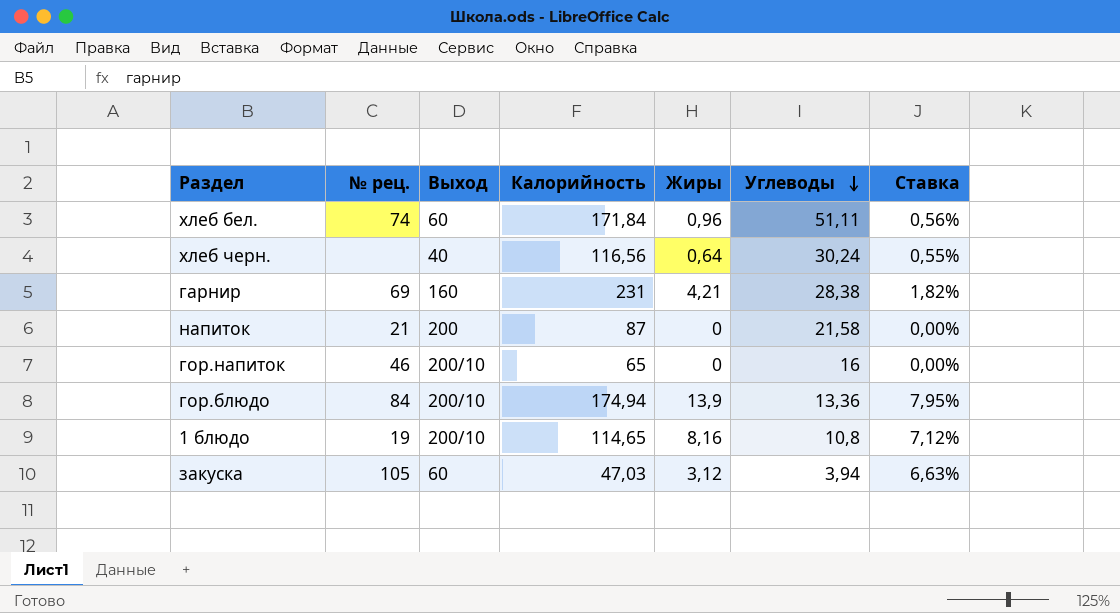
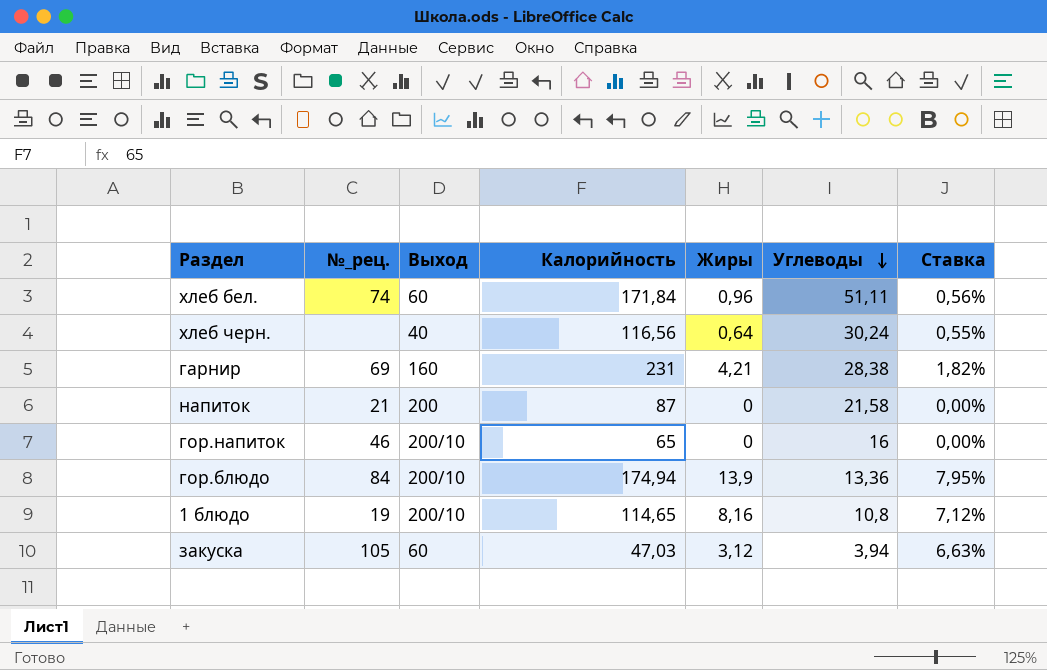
column name: № рец. -> №_рец.

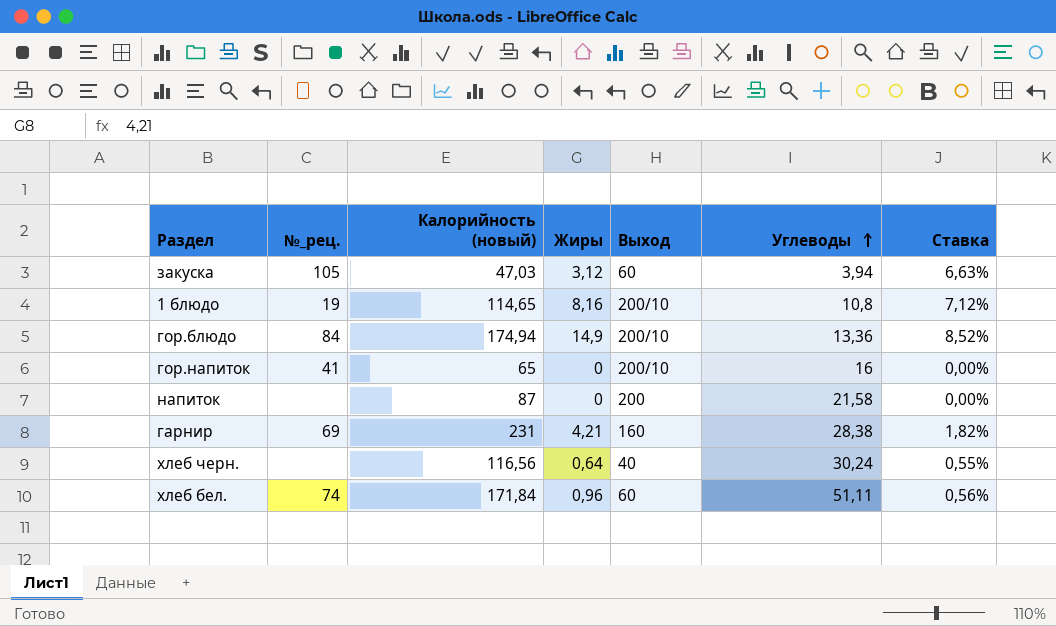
row order: Углеводы descending -> Углеводы ascending
column name: Калорийность -> Калорийность (новый)
column Выход | position: 3 -> 5
гор.блюдо | Жиры: 13,9 -> 14,9
гор.блюдо | Ставка: 7,95% -> 8,52%
гор.напиток | №_рец.: 46 -> 41
напиток | №_рец.: 21 -> none

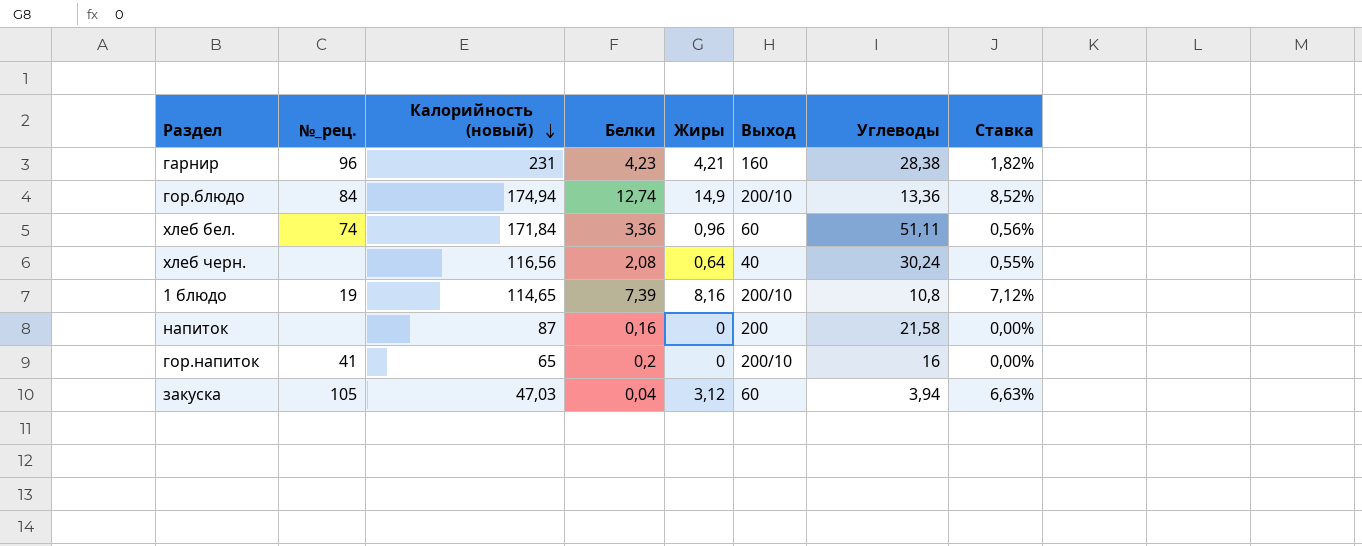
row order: Углеводы ascending -> Калорийность (новый) descending
column Белки | position: none -> 4
гарнир | №_рец.: 69 -> 96

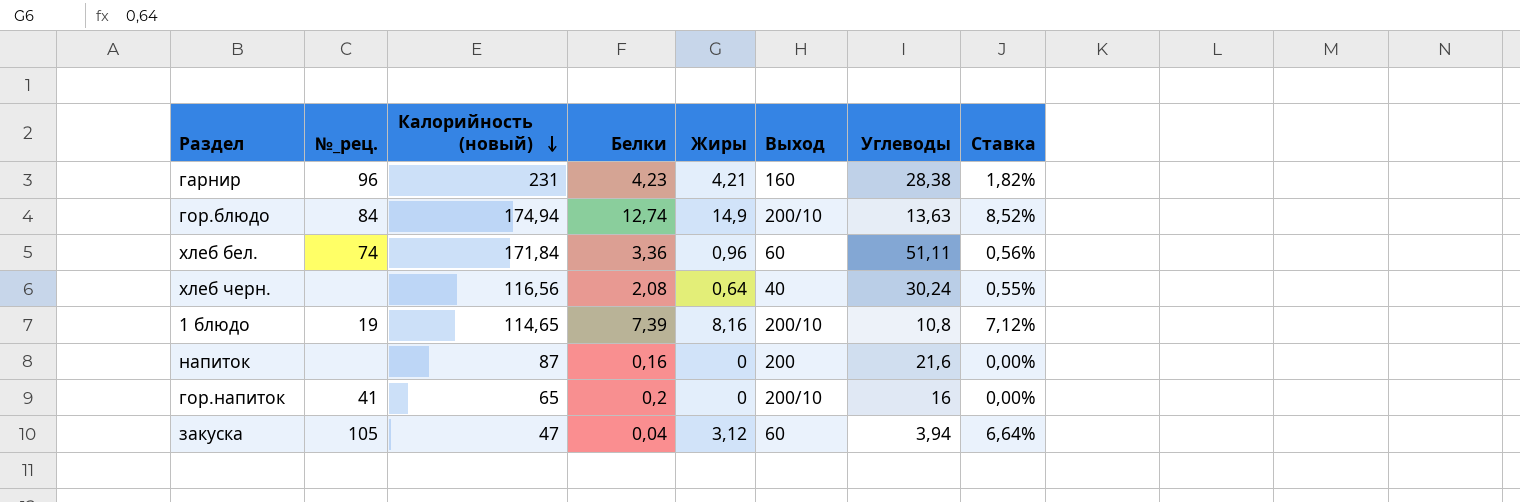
гор.блюдо | Углеводы: 13,36 -> 13,63
напиток | Углеводы: 21,58 -> 21,6
закуска | Калорийность (новый): 47,03 -> 47
закуска | Ставка: 6,63% -> 6,64%

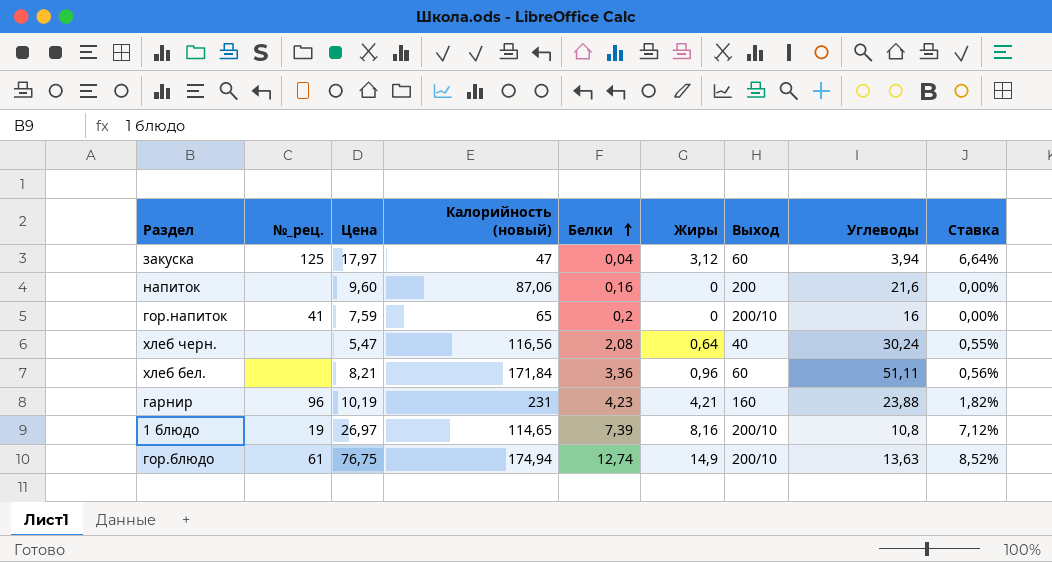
row order: Калорийность (новый) descending -> Белки ascending
column Цена | position: none -> 3
закуска | №_рец.: 105 -> 125
напиток | Калорийность (новый): 87 -> 87,06
хлеб бел. | №_рец.: 74 -> none
гарнир | Углеводы: 28,38 -> 23,88
гор.блюдо | №_рец.: 84 -> 61

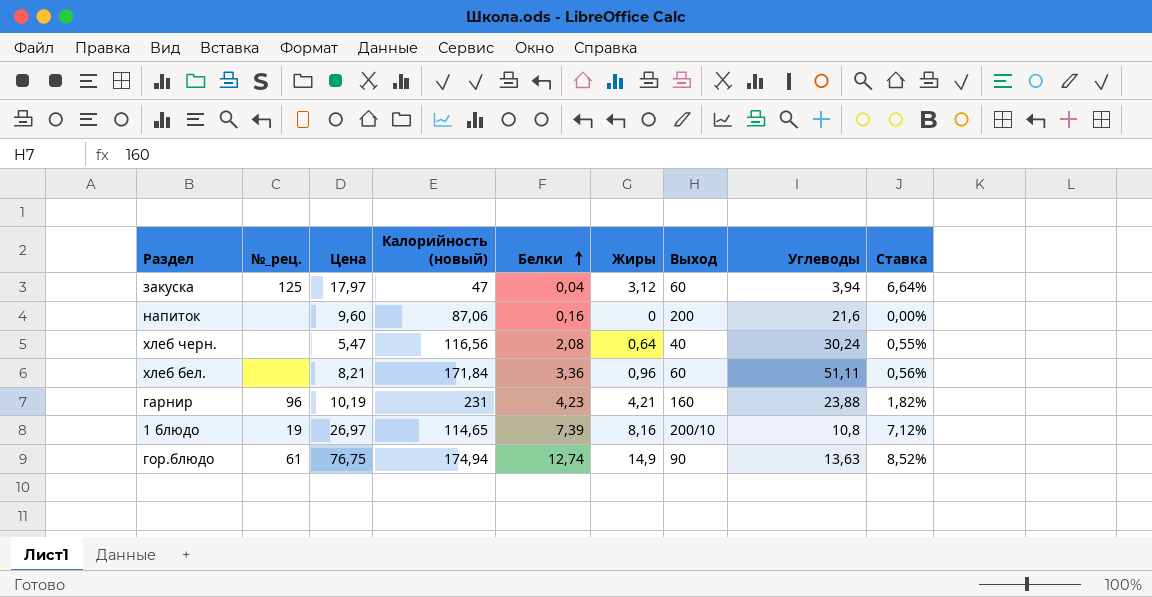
row гор.напиток: 41 | 7,59 | 65 | 0,2 | 0 | 200/10 | 16 | 0,00% -> none
гор.блюдо | Выход: 200/10 -> 90

